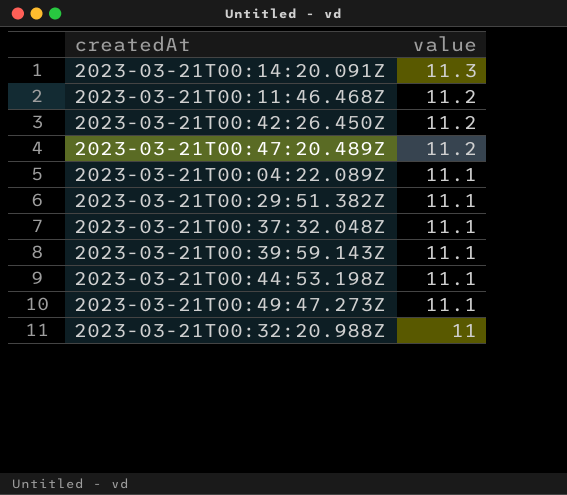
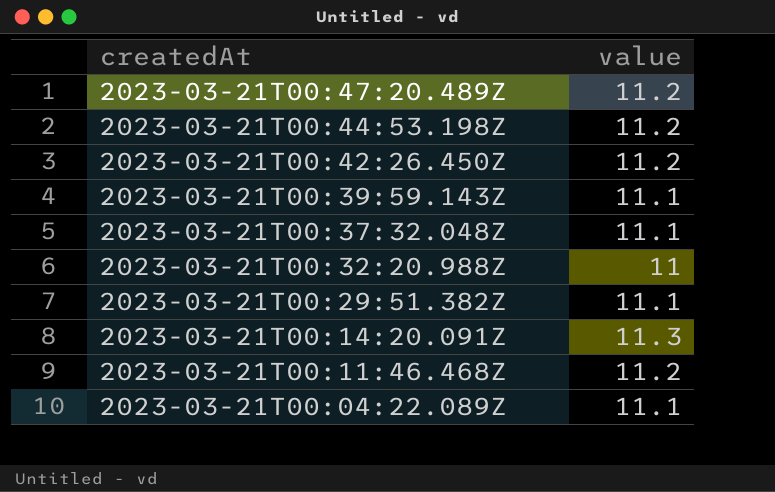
row order: value descending -> createdAt descending
row 2023-03-21T00:49:47.273Z: 11.1 -> none
2023-03-21T00:44:53.198Z | value: 11.1 -> 11.2

